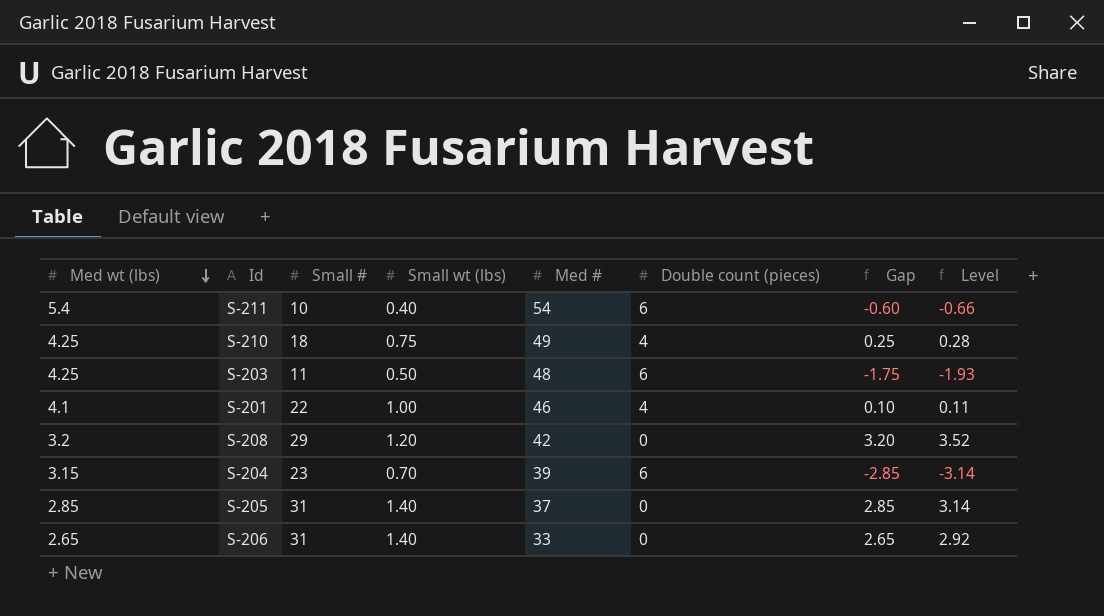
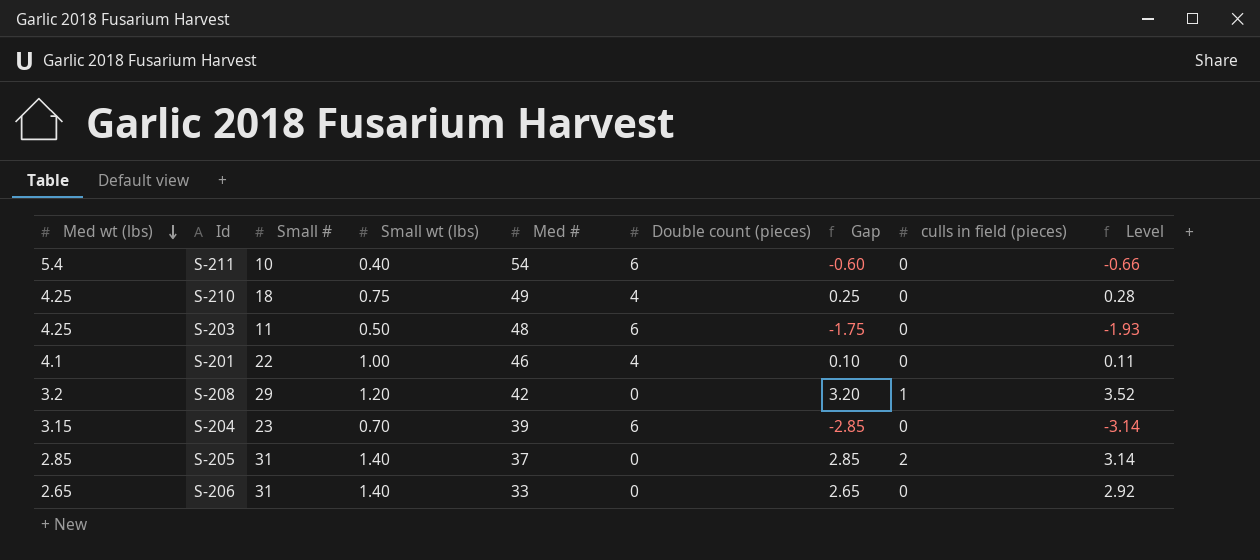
column culls in field (pieces) | position: none -> 8

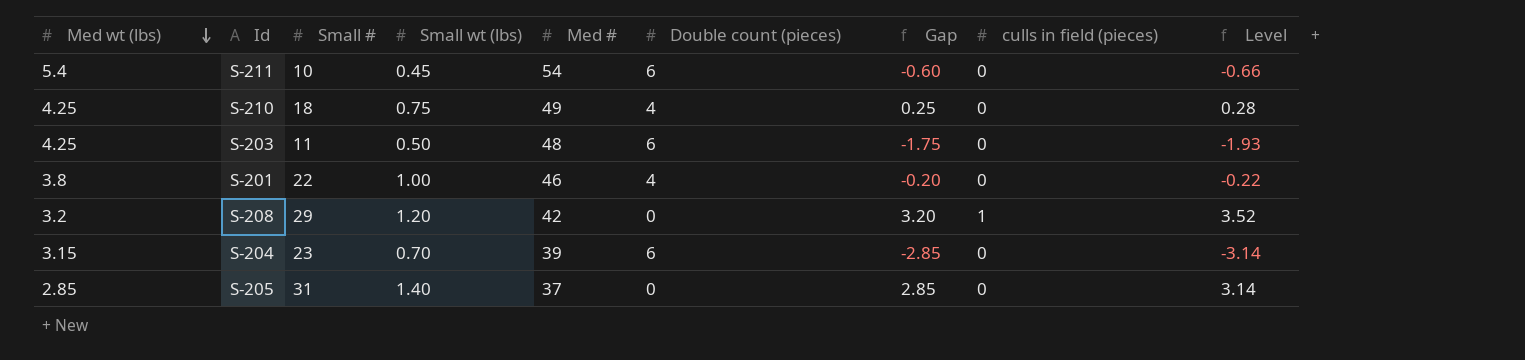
row S-206: 2.65 | 31 | 1.40 | 33 | 0 | 2.65 | 0 | 2.92 -> none
S-211 | Small wt (lbs): 0.40 -> 0.45
S-201 | Med wt (lbs): 4.1 -> 3.8
S-201 | Gap: 0.10 -> -0.20
S-201 | Level: 0.11 -> -0.22
S-205 | culls in field (pieces): 2 -> 0

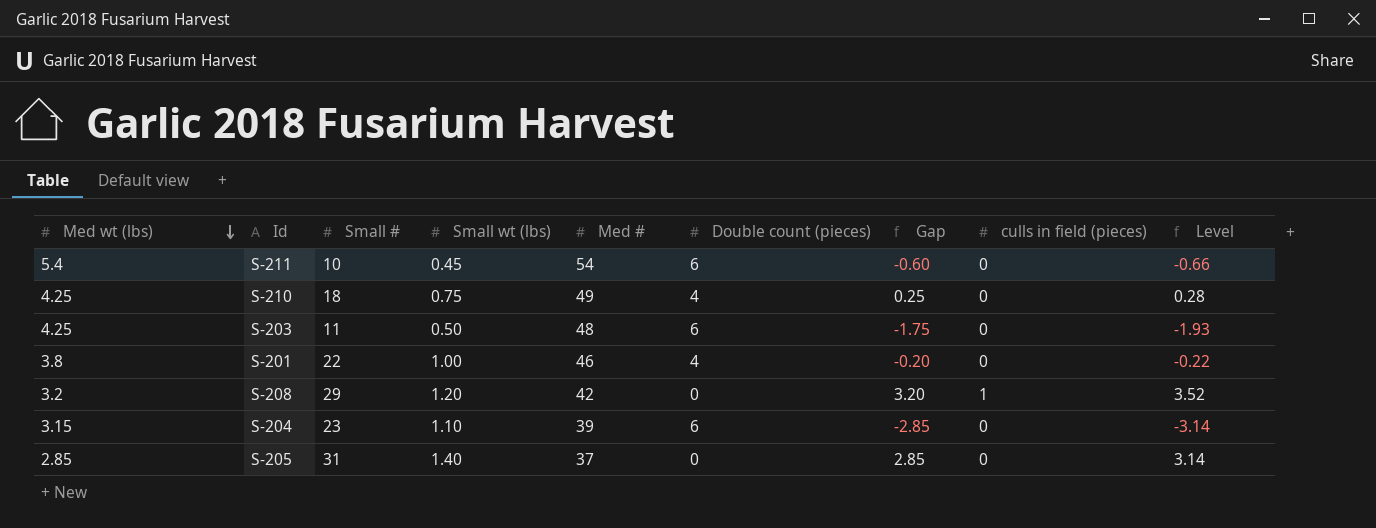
S-204 | Small wt (lbs): 0.70 -> 1.10

